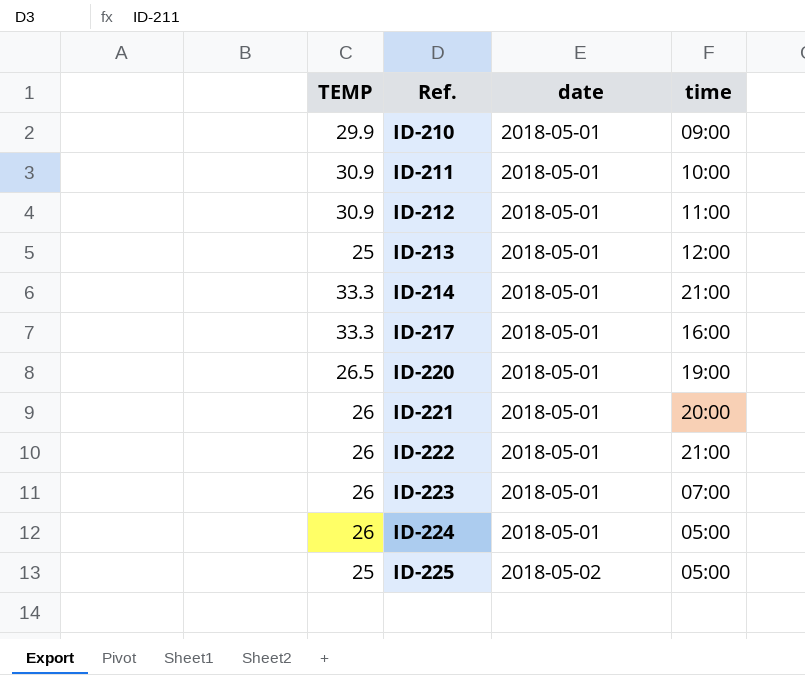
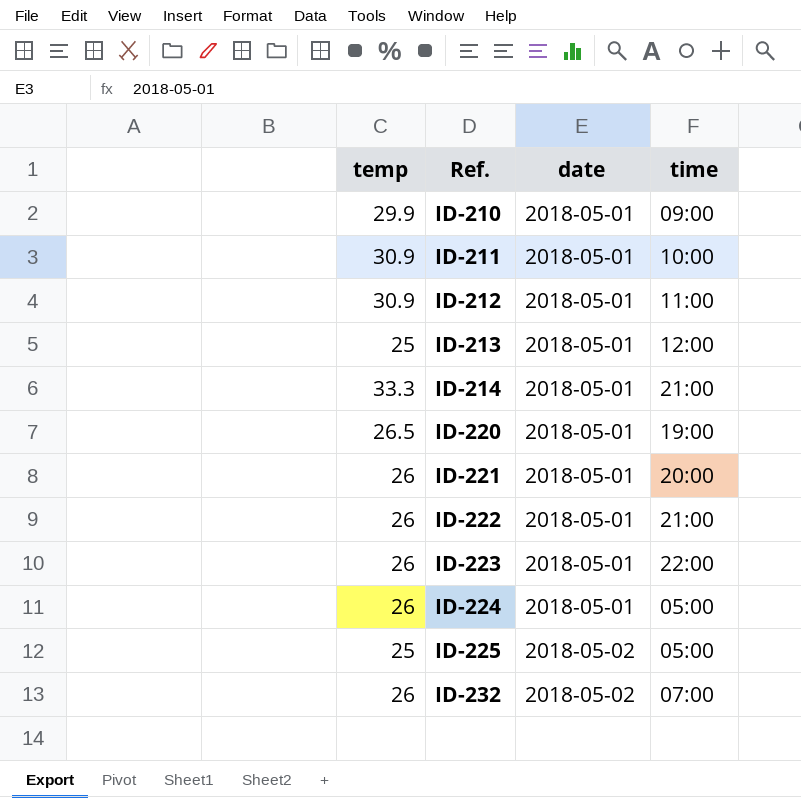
column name: TEMP -> temp
row ID-217: 33.3 | 2018-05-01 | 16:00 -> none
ID-223 | time: 07:00 -> 22:00
row ID-232: none -> 26 | 2018-05-02 | 07:00

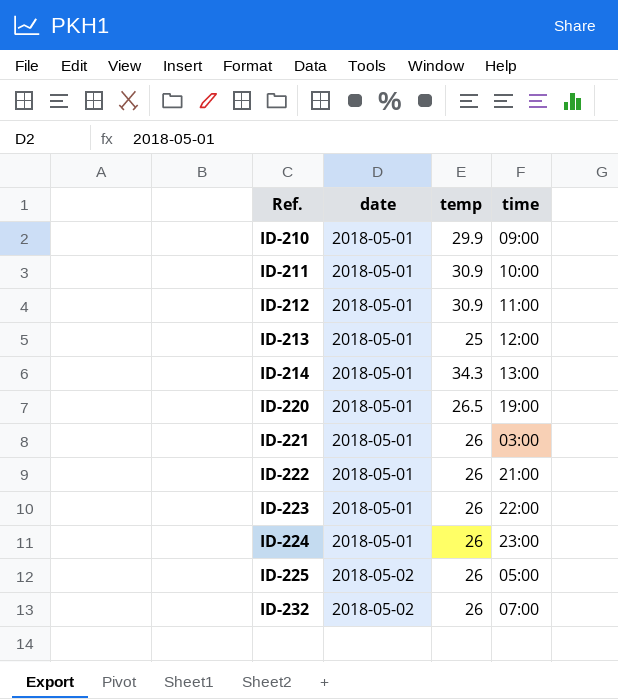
column temp | position: 1 -> 3
ID-214 | temp: 33.3 -> 34.3
ID-214 | time: 21:00 -> 13:00
ID-221 | time: 20:00 -> 03:00
ID-224 | time: 05:00 -> 23:00
ID-225 | temp: 25 -> 26

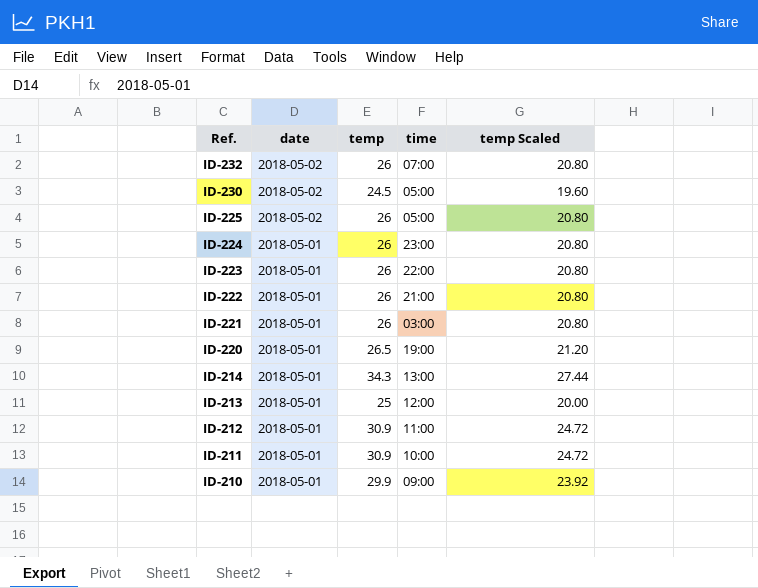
row order: Ref. ascending -> Ref. descending
column temp Scaled | formula: none -> [temp] * 0.8
row ID-230: none -> 2018-05-02 | 24.5 | 05:00 | 19.60

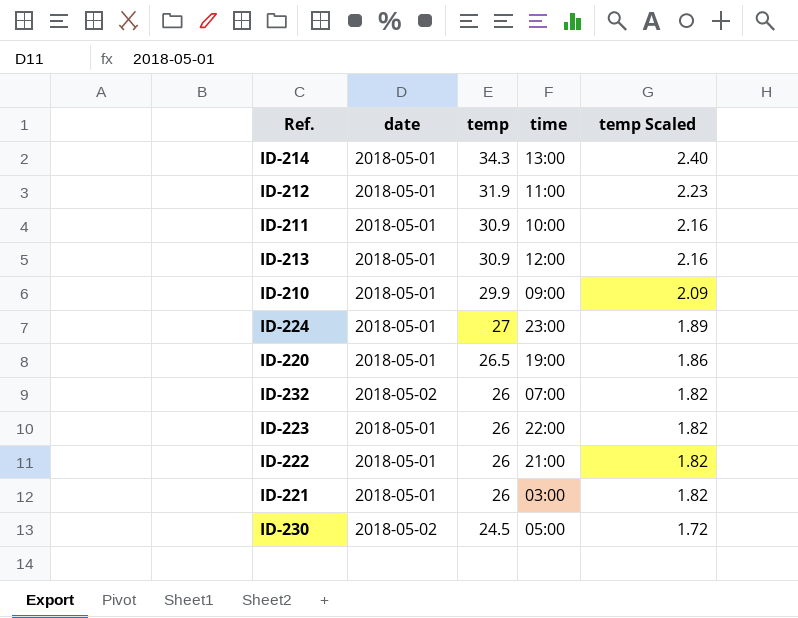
row order: Ref. descending -> temp descending
column temp Scaled | formula: [temp] * 0.8 -> [temp] * 0.07
row ID-225: 2018-05-02 | 26 | 05:00 | 20.80 -> none
ID-212 | temp: 30.9 -> 31.9
ID-213 | temp: 25 -> 30.9
ID-224 | temp: 26 -> 27

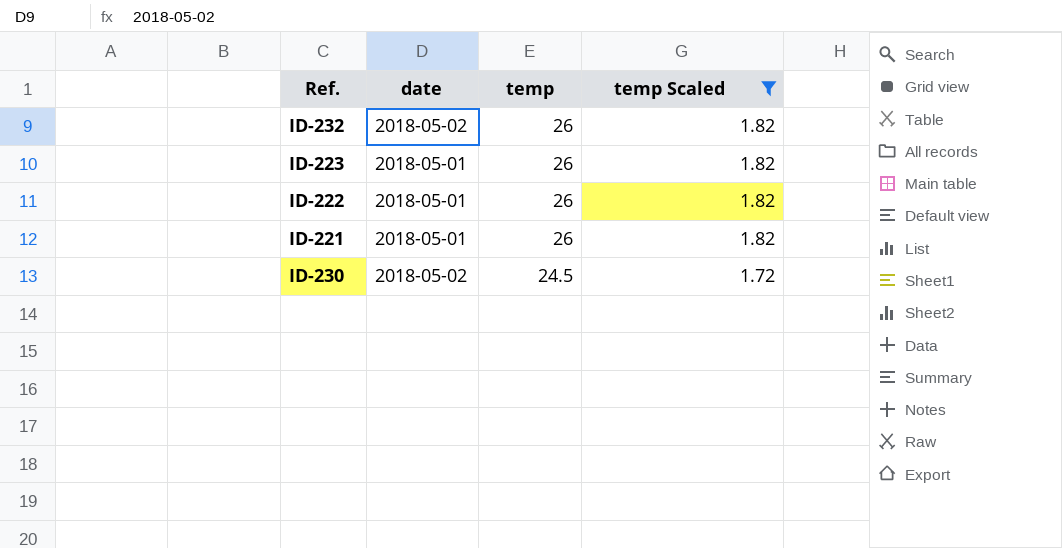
filter: none -> temp Scaled <= 1.82
column time | position: 4 -> none

